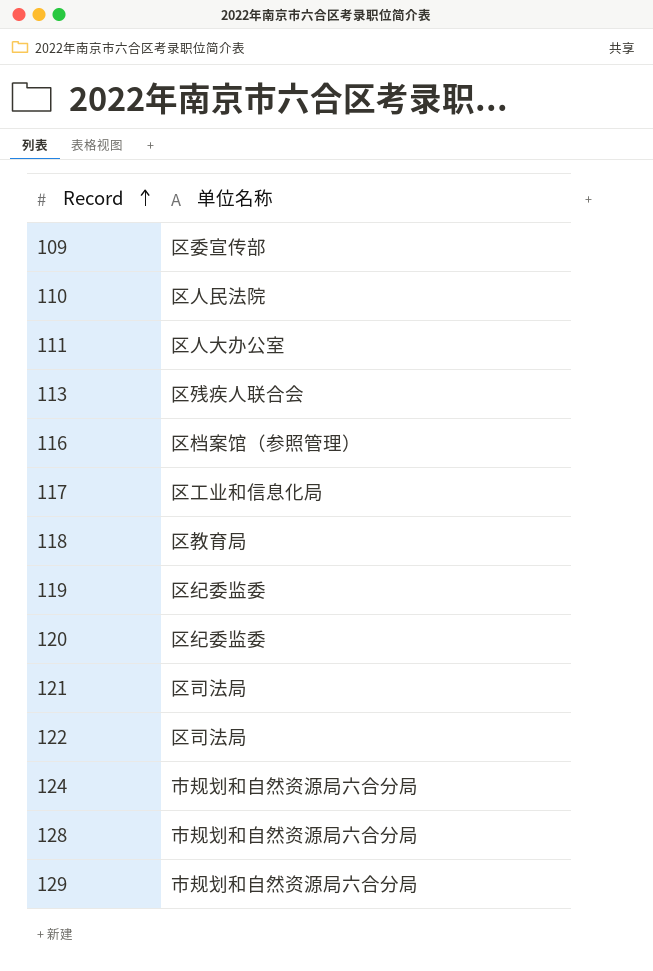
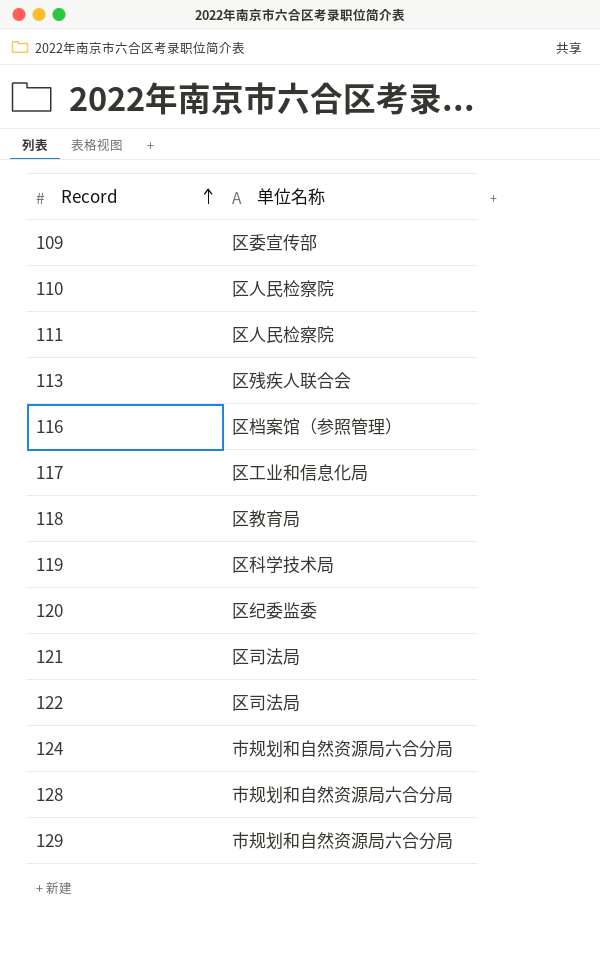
110 | 单位名称: 区人民法院 -> 区人民检察院
111 | 单位名称: 区人大办公室 -> 区人民检察院
119 | 单位名称: 区纪委监委 -> 区科学技术局

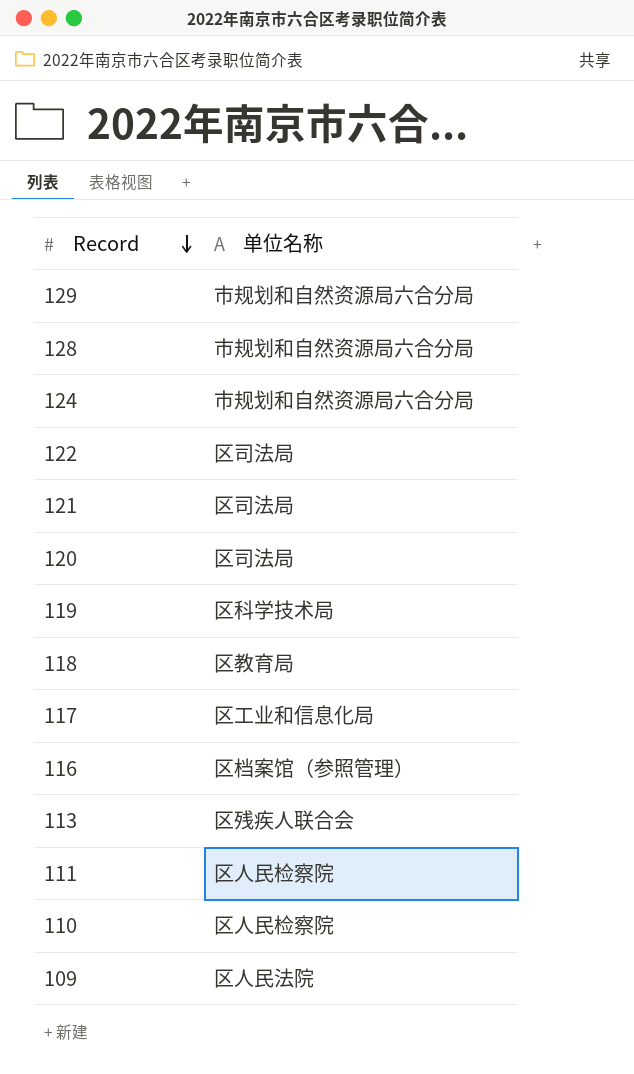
row order: Record ascending -> Record descending
120 | 单位名称: 区纪委监委 -> 区司法局
109 | 单位名称: 区委宣传部 -> 区人民法院

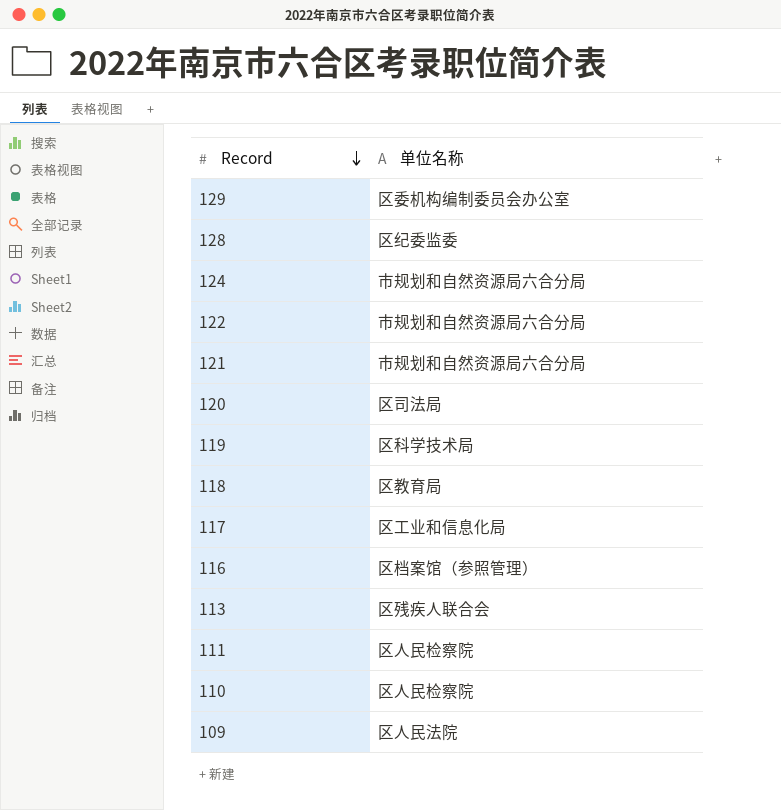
129 | 单位名称: 市规划和自然资源局六合分局 -> 区委机构编制委员会办公室
128 | 单位名称: 市规划和自然资源局六合分局 -> 区纪委监委
122 | 单位名称: 区司法局 -> 市规划和自然资源局六合分局
121 | 单位名称: 区司法局 -> 市规划和自然资源局六合分局

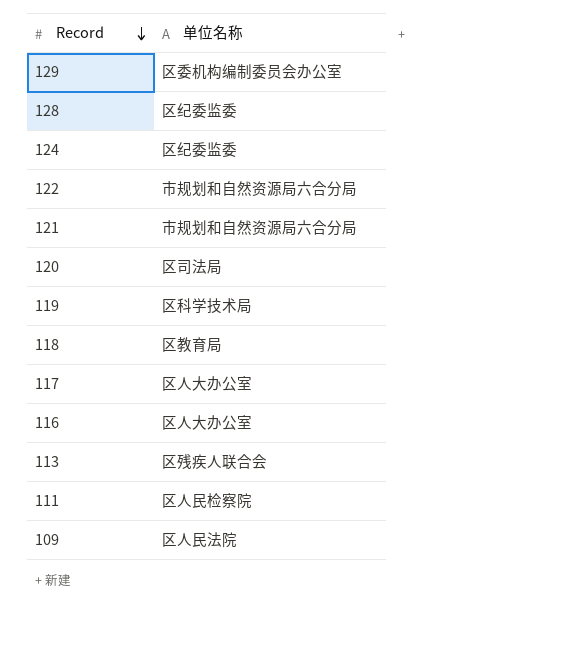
row 110: 区人民检察院 -> none
124 | 单位名称: 市规划和自然资源局六合分局 -> 区纪委监委
117 | 单位名称: 区工业和信息化局 -> 区人大办公室
116 | 单位名称: 区档案馆（参照管理） -> 区人大办公室

